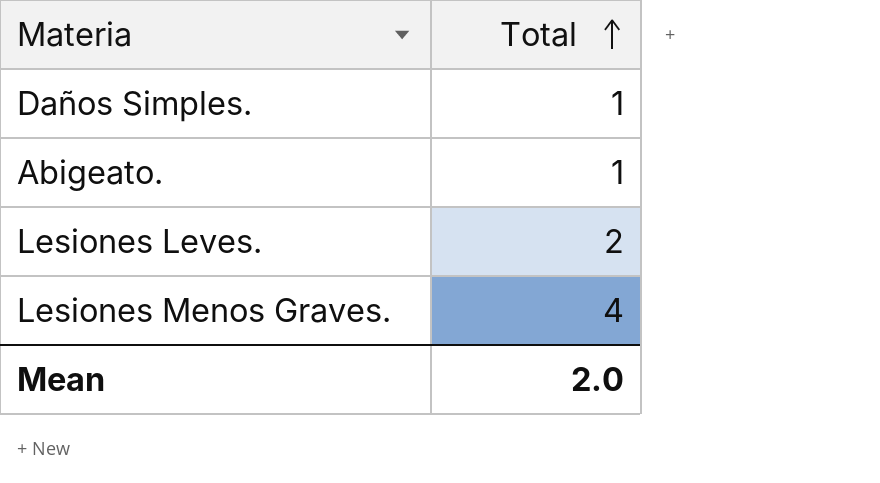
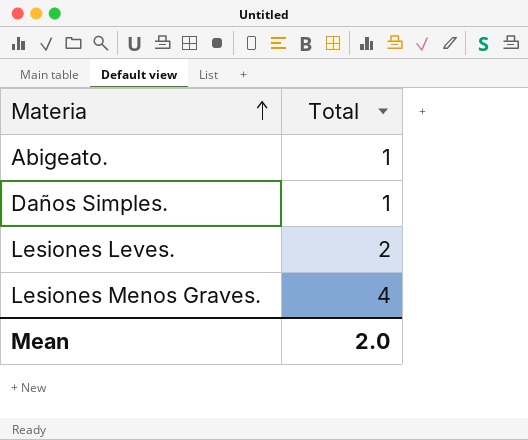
row order: Total ascending -> Materia ascending

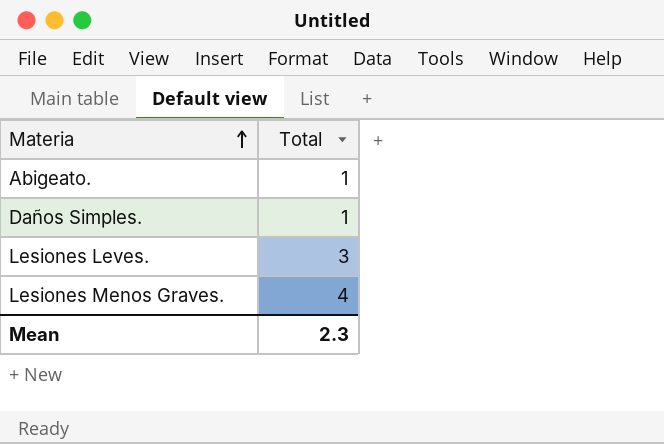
Lesiones Leves. | Total: 2 -> 3
Mean | Total: 2.0 -> 2.3

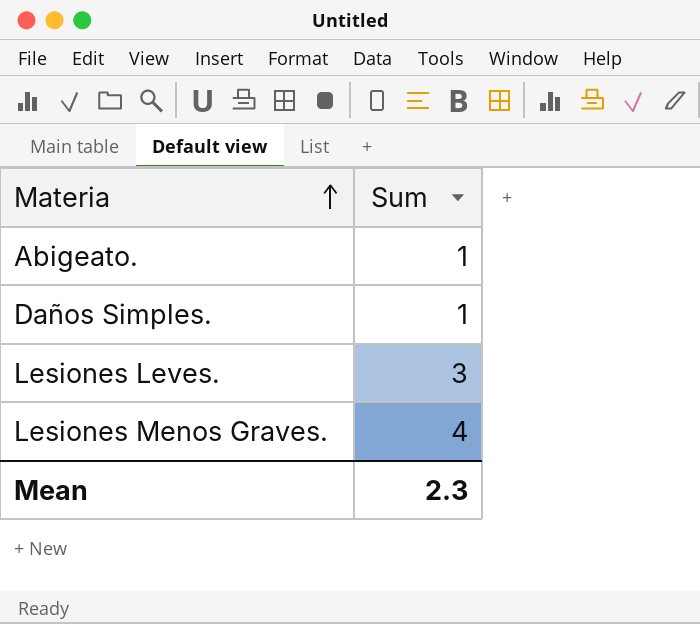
column name: Total -> Sum

